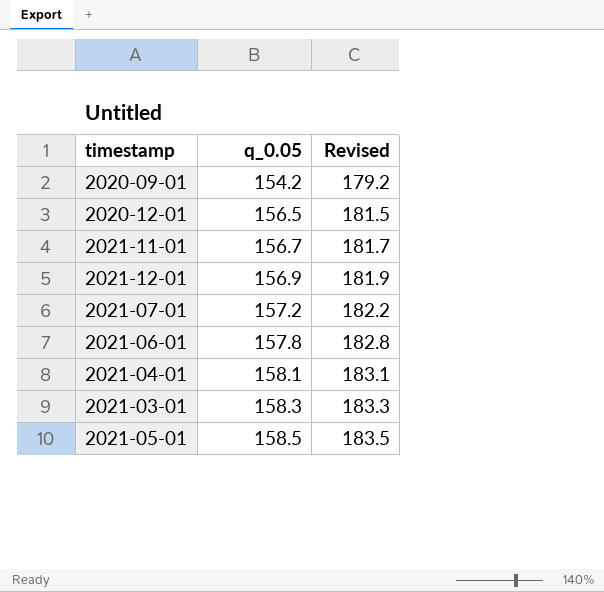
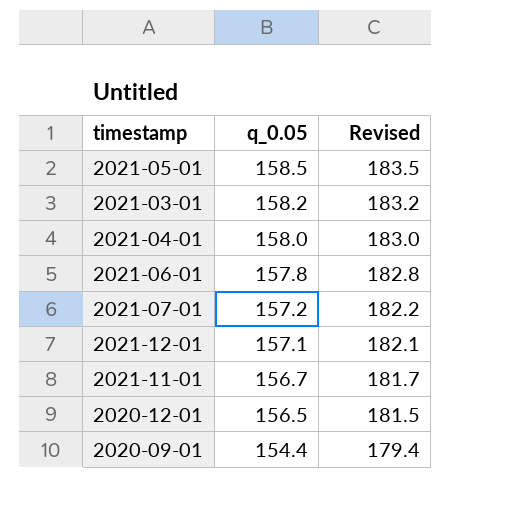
row order: q_0.05 ascending -> q_0.05 descending
2021-03-01 | q_0.05: 158.3 -> 158.2
2021-03-01 | Revised: 183.3 -> 183.2
2021-04-01 | q_0.05: 158.1 -> 158.0
2021-04-01 | Revised: 183.1 -> 183.0
2021-12-01 | q_0.05: 156.9 -> 157.1
2021-12-01 | Revised: 181.9 -> 182.1
2020-09-01 | q_0.05: 154.2 -> 154.4
2020-09-01 | Revised: 179.2 -> 179.4

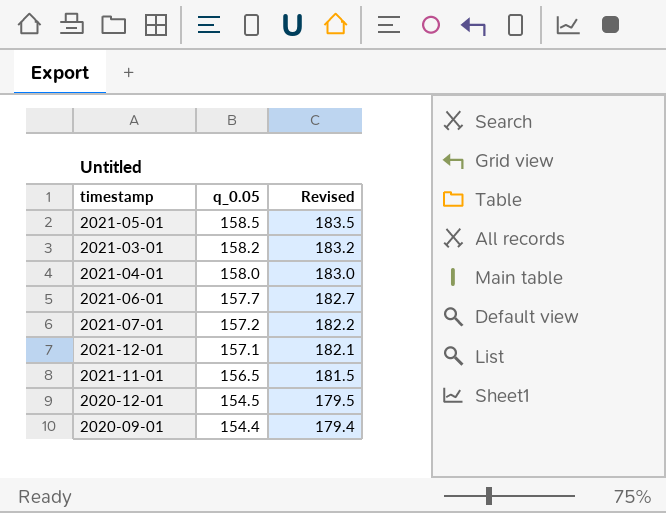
2021-06-01 | q_0.05: 157.8 -> 157.7
2021-06-01 | Revised: 182.8 -> 182.7
2021-11-01 | q_0.05: 156.7 -> 156.5
2021-11-01 | Revised: 181.7 -> 181.5
2020-12-01 | q_0.05: 156.5 -> 154.5
2020-12-01 | Revised: 181.5 -> 179.5

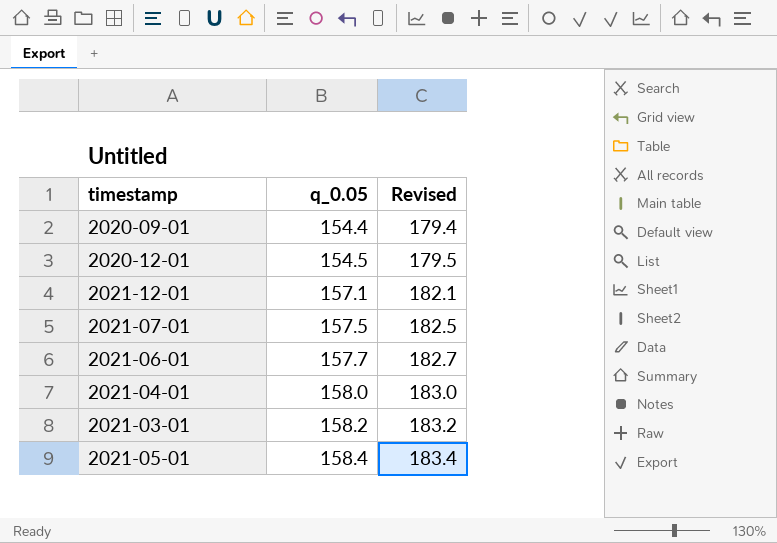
row order: q_0.05 descending -> q_0.05 ascending
row 2021-11-01: 156.5 | 181.5 -> none
2021-07-01 | q_0.05: 157.2 -> 157.5
2021-07-01 | Revised: 182.2 -> 182.5
2021-05-01 | q_0.05: 158.5 -> 158.4
2021-05-01 | Revised: 183.5 -> 183.4

